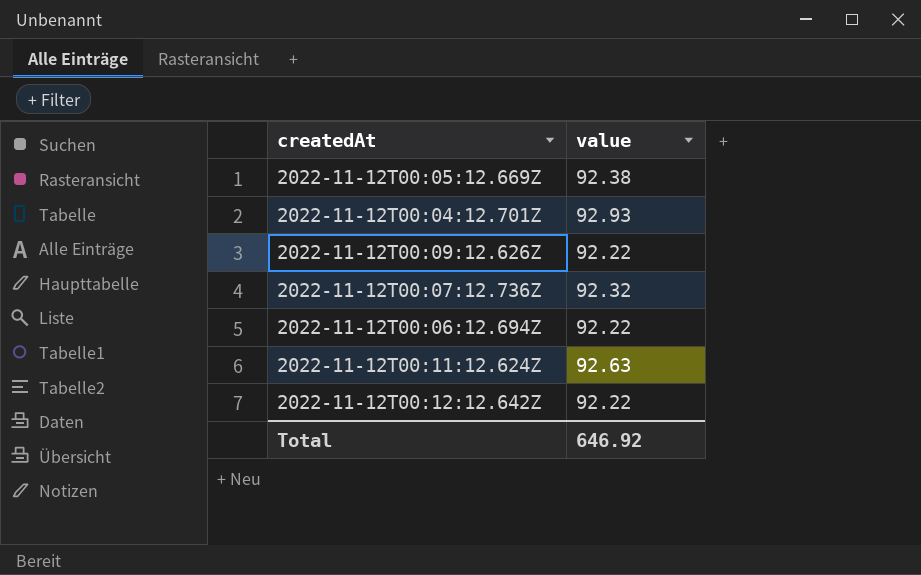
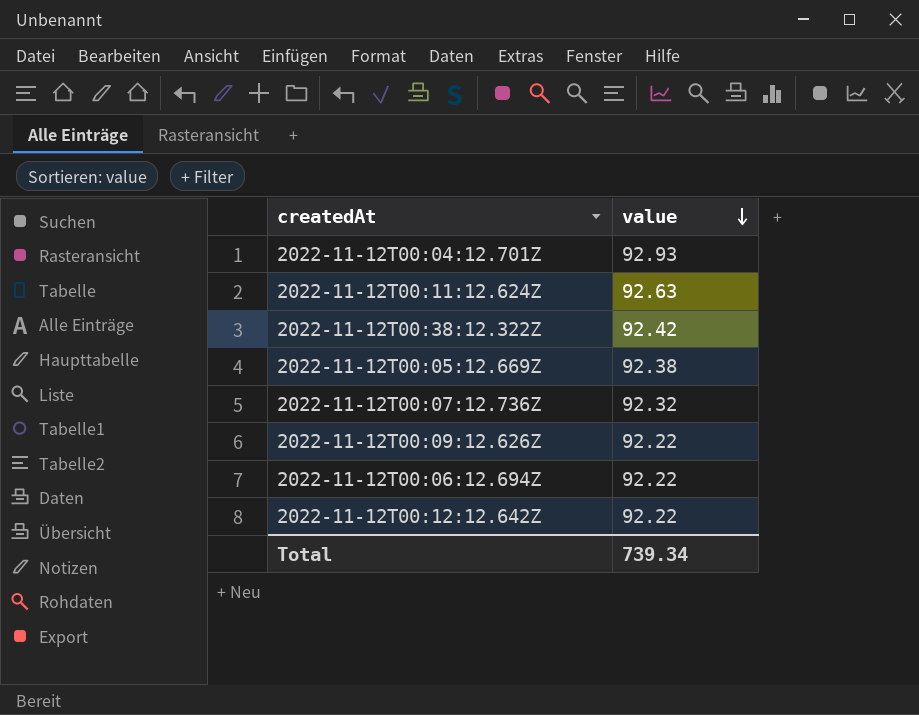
row order: none -> value descending
row 2022-11-12T00:38:12.322Z: none -> 92.42
Total | value: 646.92 -> 739.34

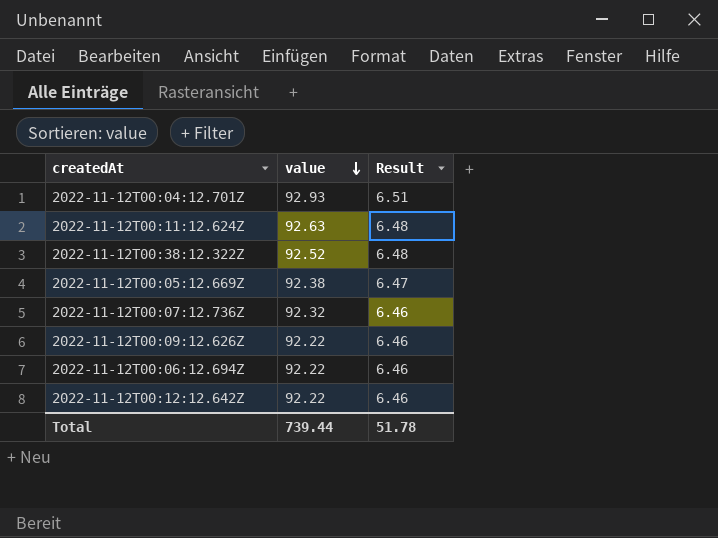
column Result | formula: none -> [value] * 0.07
2022-11-12T00:38:12.322Z | value: 92.42 -> 92.52
Total | value: 739.34 -> 739.44

